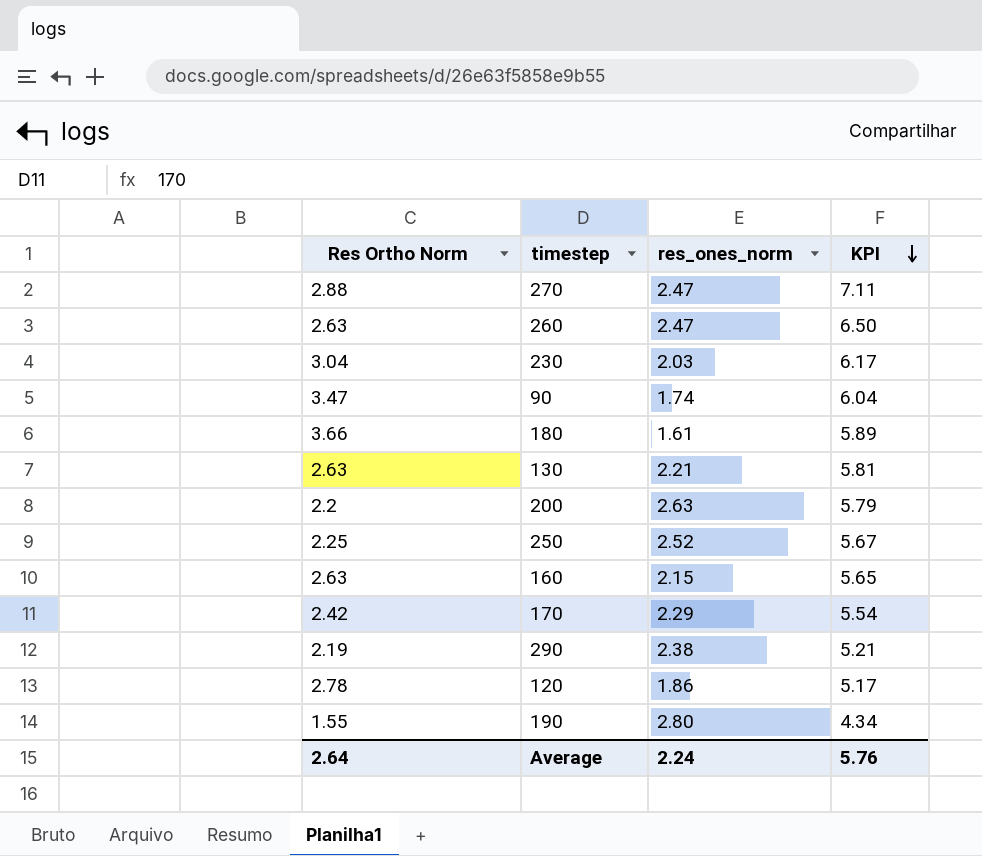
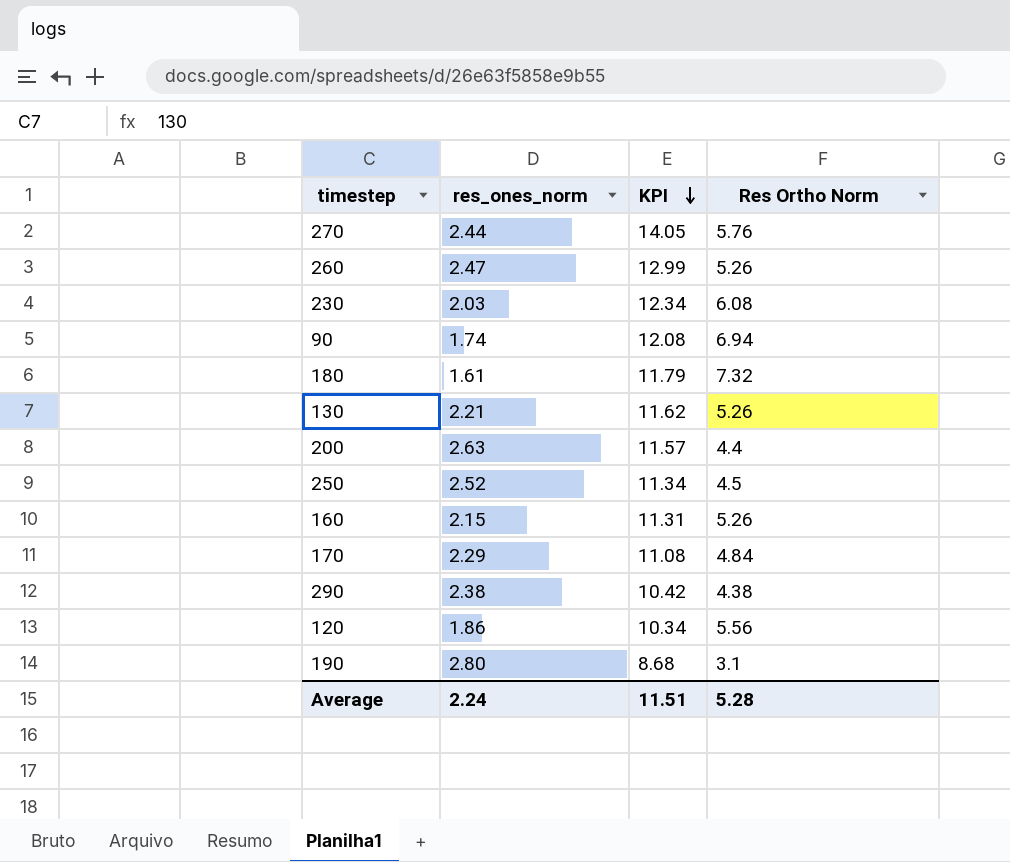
column Res Ortho Norm | position: 1 -> 4
270 | res_ones_norm: 2.47 -> 2.44
270 | KPI: 7.11 -> 14.05
270 | Res Ortho Norm: 2.88 -> 5.76
260 | KPI: 6.50 -> 12.99
260 | Res Ortho Norm: 2.63 -> 5.26
230 | KPI: 6.17 -> 12.34
230 | Res Ortho Norm: 3.04 -> 6.08
90 | KPI: 6.04 -> 12.08
90 | Res Ortho Norm: 3.47 -> 6.94
180 | KPI: 5.89 -> 11.79
180 | Res Ortho Norm: 3.66 -> 7.32
130 | KPI: 5.81 -> 11.62
130 | Res Ortho Norm: 2.63 -> 5.26
200 | KPI: 5.79 -> 11.57
200 | Res Ortho Norm: 2.2 -> 4.4
250 | KPI: 5.67 -> 11.34
250 | Res Ortho Norm: 2.25 -> 4.5
160 | KPI: 5.65 -> 11.31
160 | Res Ortho Norm: 2.63 -> 5.26
170 | KPI: 5.54 -> 11.08
170 | Res Ortho Norm: 2.42 -> 4.84
290 | KPI: 5.21 -> 10.42
290 | Res Ortho Norm: 2.19 -> 4.38
120 | KPI: 5.17 -> 10.34
120 | Res Ortho Norm: 2.78 -> 5.56
190 | KPI: 4.34 -> 8.68
190 | Res Ortho Norm: 1.55 -> 3.1
Average | KPI: 5.76 -> 11.51
Average | Res Ortho Norm: 2.64 -> 5.28

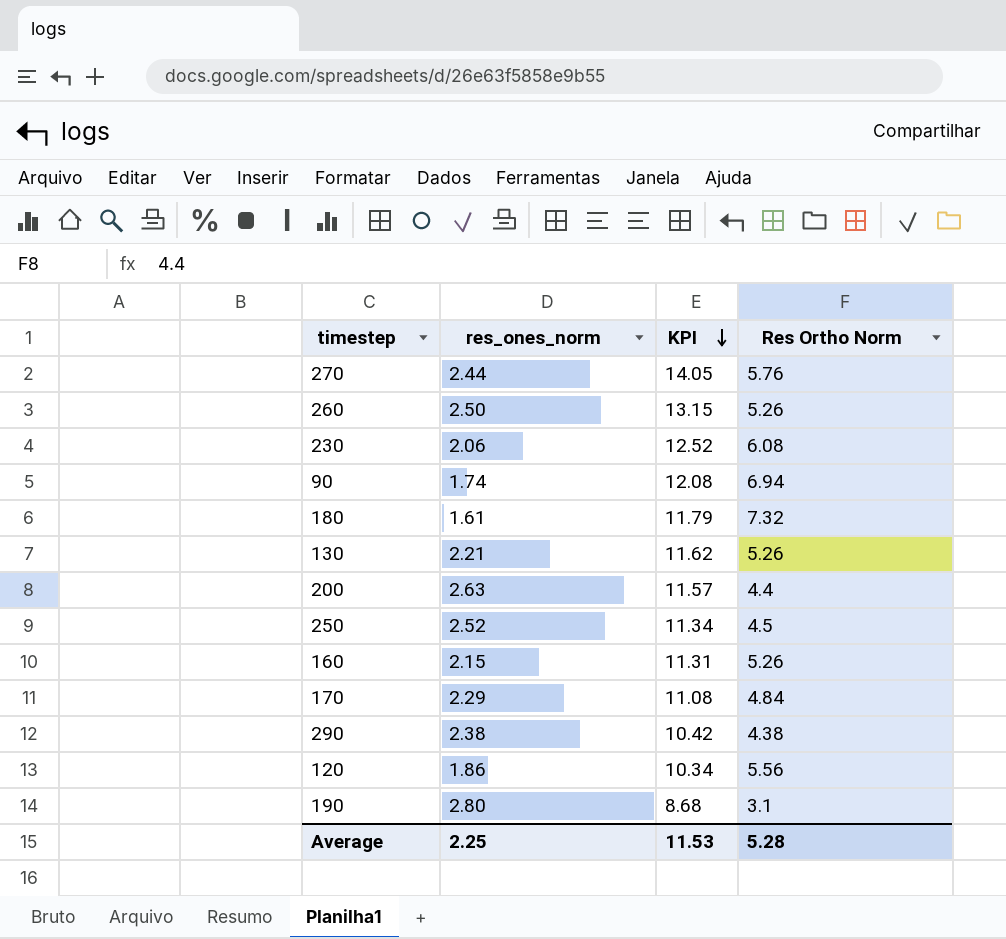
260 | res_ones_norm: 2.47 -> 2.50
260 | KPI: 12.99 -> 13.15
230 | res_ones_norm: 2.03 -> 2.06
230 | KPI: 12.34 -> 12.52
Average | res_ones_norm: 2.24 -> 2.25
Average | KPI: 11.51 -> 11.53

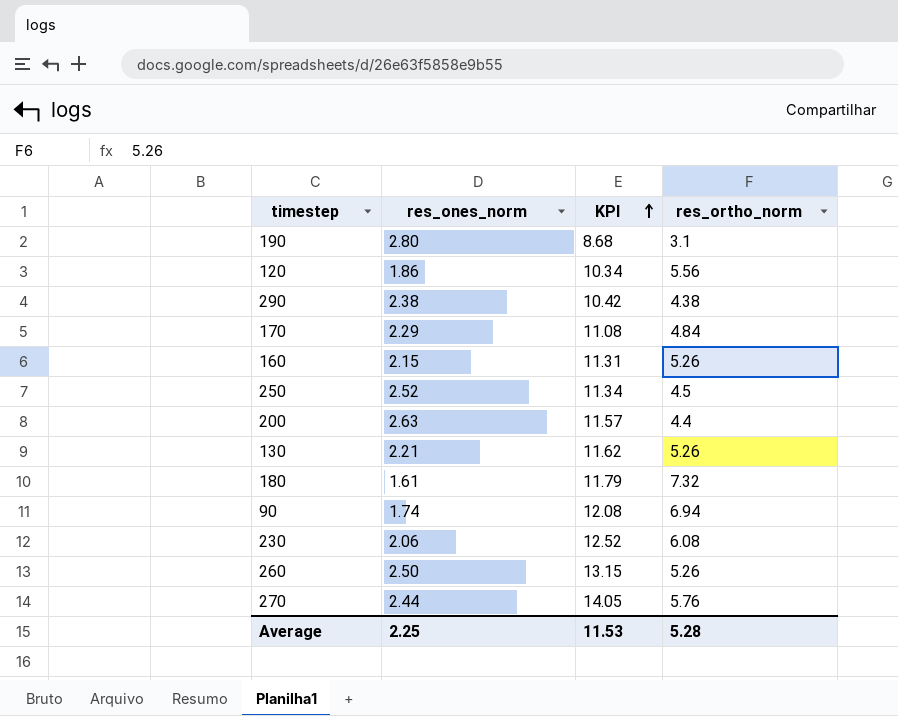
row order: KPI descending -> KPI ascending
column name: Res Ortho Norm -> res_ortho_norm

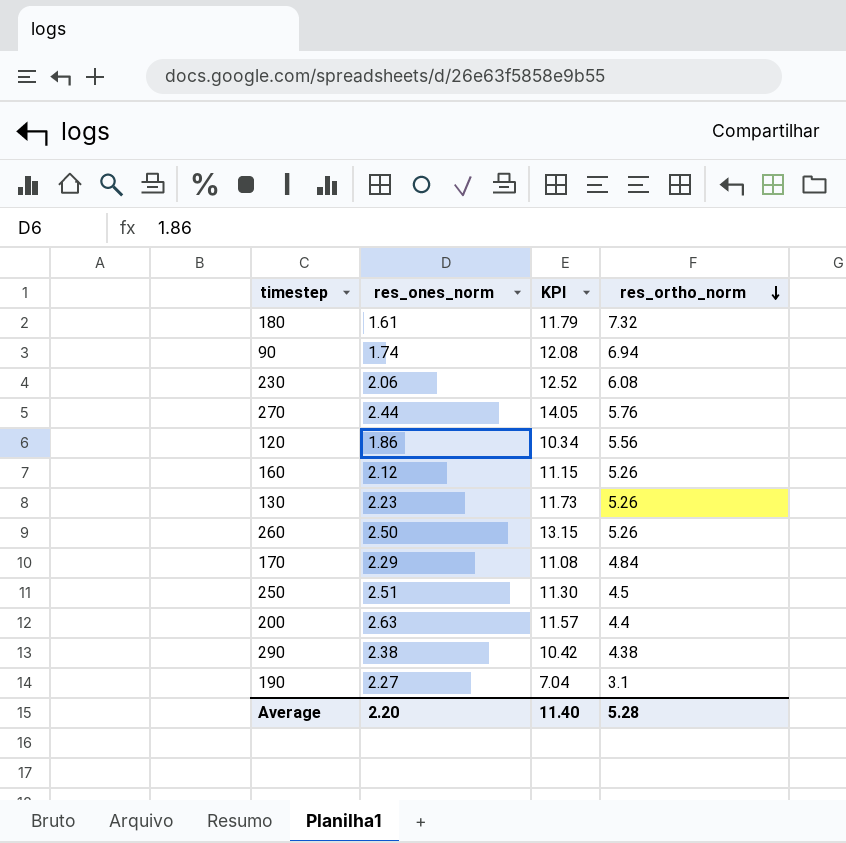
row order: KPI ascending -> res_ortho_norm descending
160 | res_ones_norm: 2.15 -> 2.12
160 | KPI: 11.31 -> 11.15
130 | res_ones_norm: 2.21 -> 2.23
130 | KPI: 11.62 -> 11.73
250 | res_ones_norm: 2.52 -> 2.51
250 | KPI: 11.34 -> 11.30
190 | res_ones_norm: 2.80 -> 2.27
190 | KPI: 8.68 -> 7.04
Average | res_ones_norm: 2.25 -> 2.20
Average | KPI: 11.53 -> 11.40

